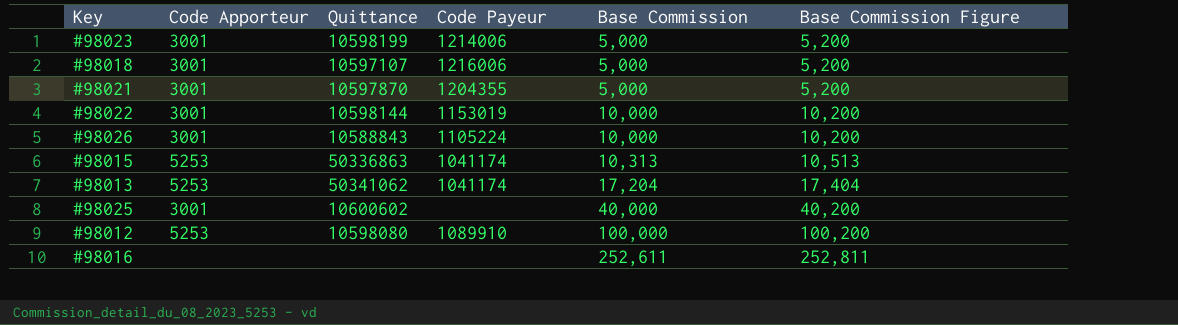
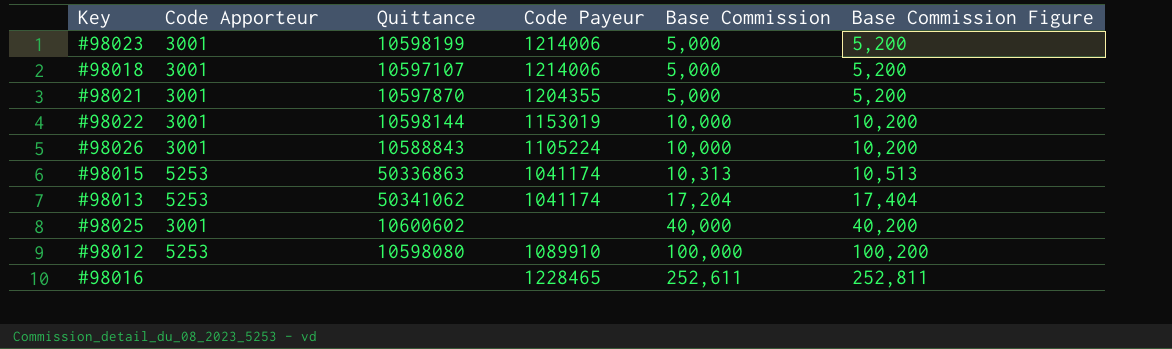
#98018 | Code Payeur: 1216006 -> 1214006
#98016 | Code Payeur: none -> 1228465

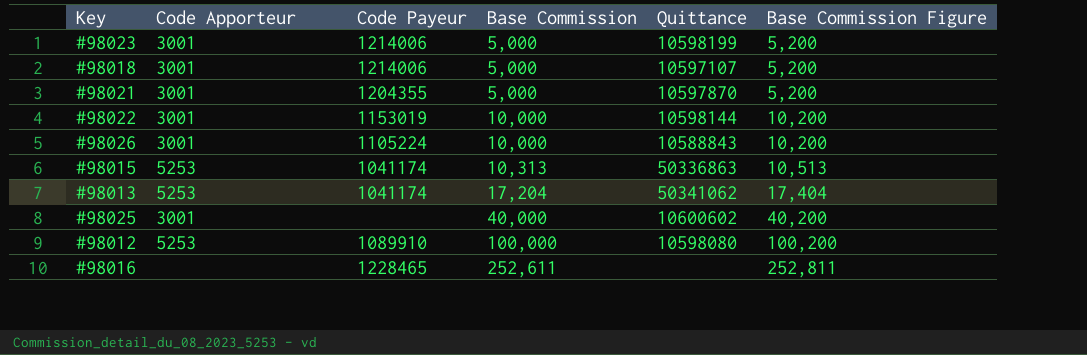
column Quittance | position: 3 -> 5

